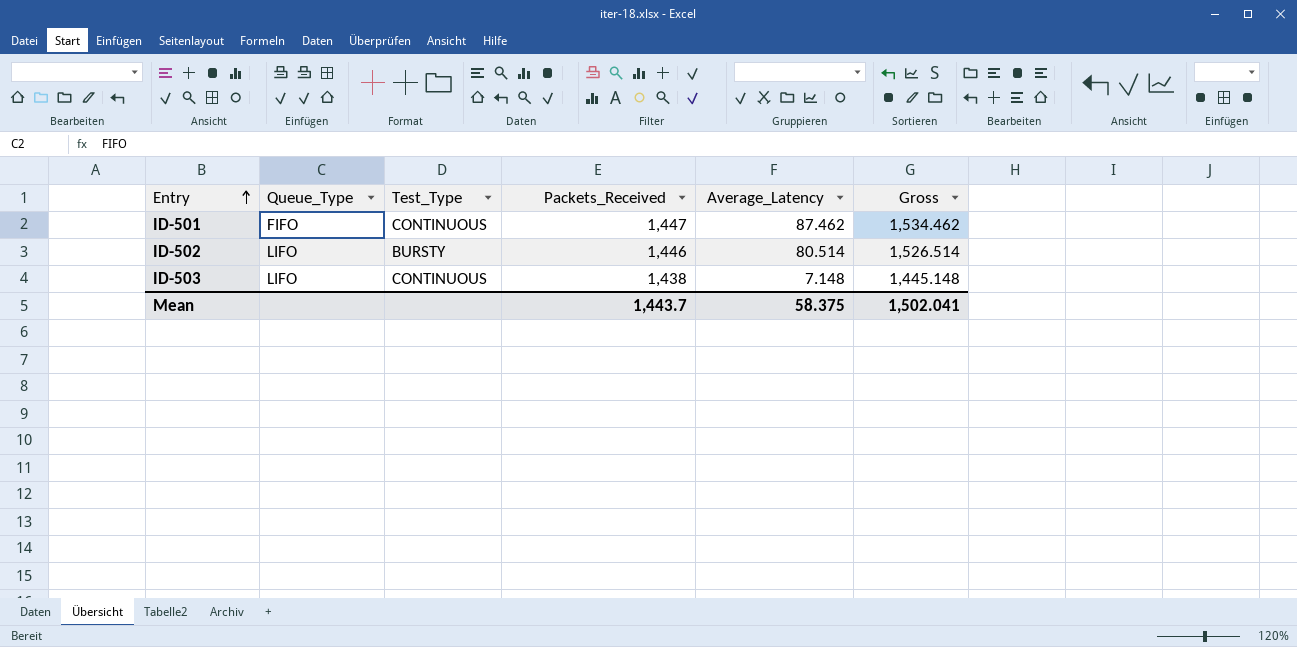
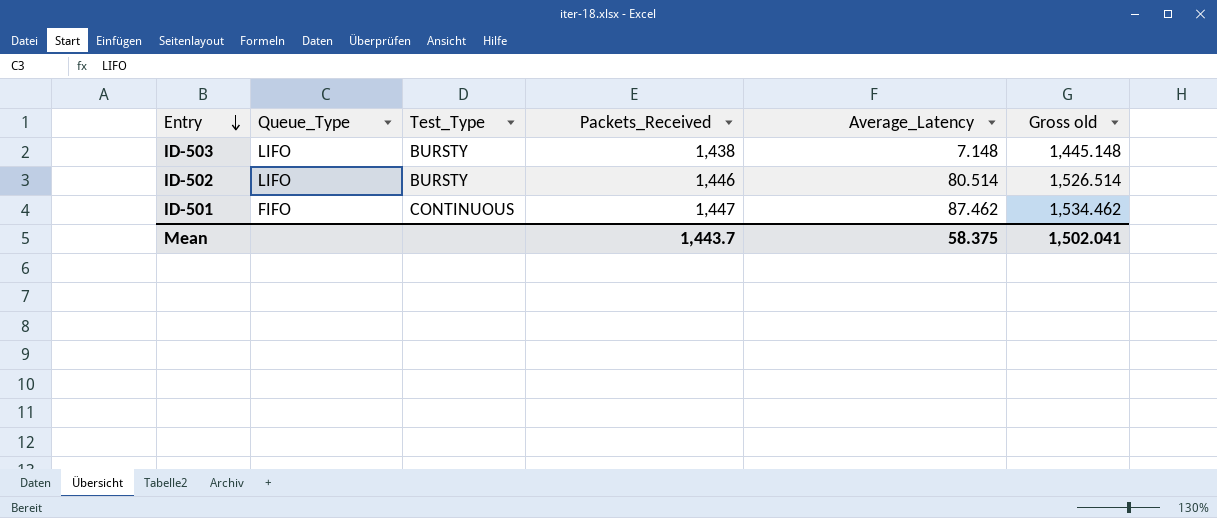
row order: Entry ascending -> Entry descending
column name: Gross -> Gross old
ID-503 | Test_Type: CONTINUOUS -> BURSTY

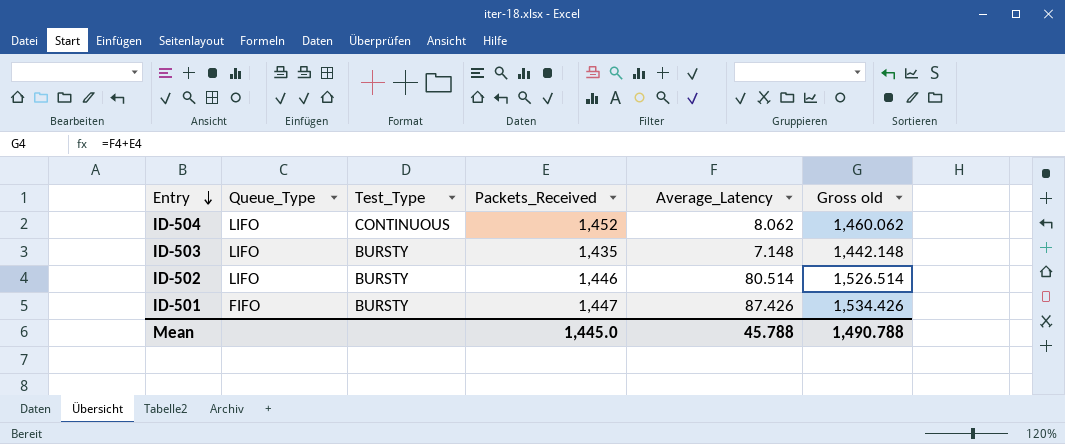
row ID-504: none -> LIFO | CONTINUOUS | 1,452 | 8.062 | 1,460.062
ID-503 | Packets_Received: 1,438 -> 1,435
ID-503 | Gross old: 1,445.148 -> 1,442.148
ID-501 | Test_Type: CONTINUOUS -> BURSTY
ID-501 | Average_Latency: 87.462 -> 87.426
ID-501 | Gross old: 1,534.462 -> 1,534.426
Mean | Packets_Received: 1,443.7 -> 1,445.0
Mean | Average_Latency: 58.375 -> 45.788
Mean | Gross old: 1,502.041 -> 1,490.788

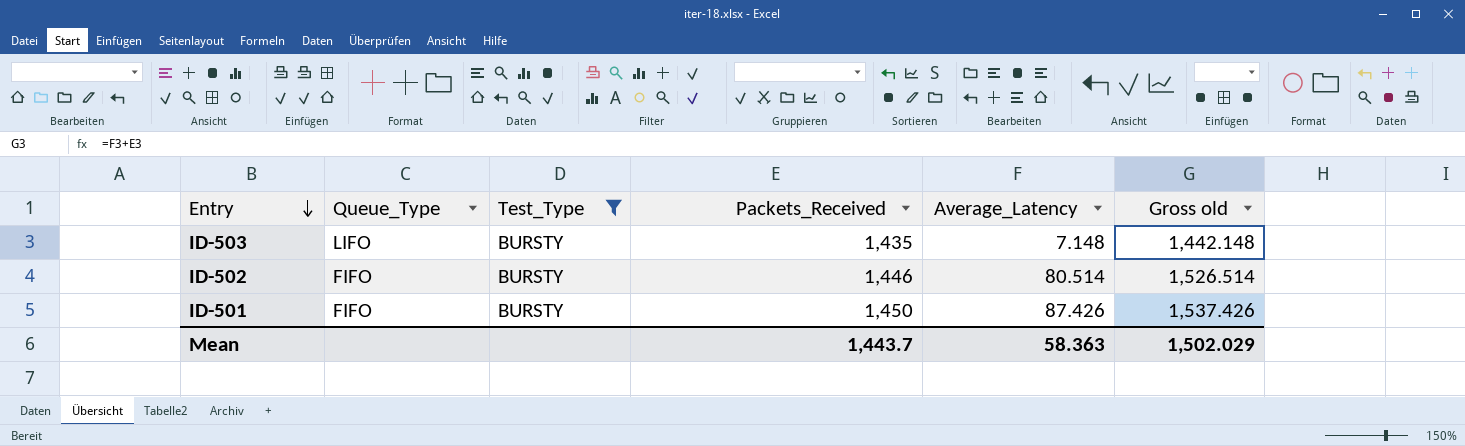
filter: none -> Test_Type = BURSTY
ID-502 | Queue_Type: LIFO -> FIFO
ID-501 | Packets_Received: 1,447 -> 1,450
ID-501 | Gross old: 1,534.426 -> 1,537.426
Mean | Packets_Received: 1,445.0 -> 1,443.7
Mean | Average_Latency: 45.788 -> 58.363
Mean | Gross old: 1,490.788 -> 1,502.029

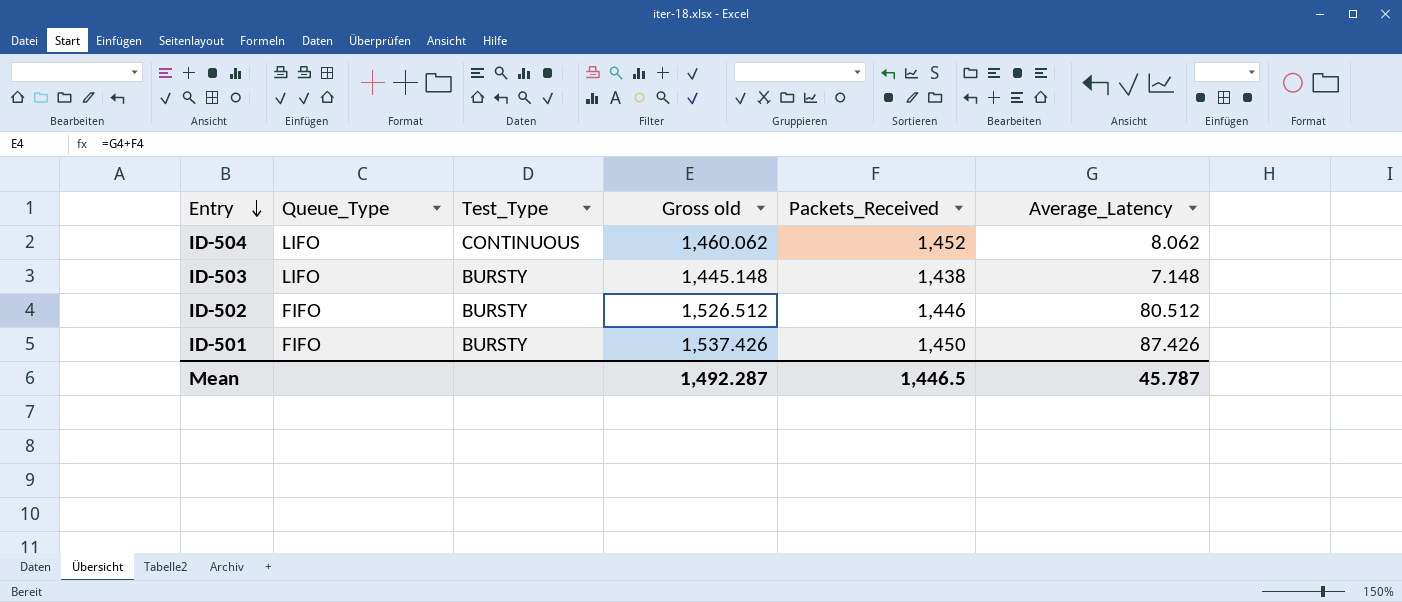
filter: Test_Type = BURSTY -> none
column Gross old | position: 6 -> 4
ID-503 | Gross old: 1,442.148 -> 1,445.148
ID-503 | Packets_Received: 1,435 -> 1,438
ID-502 | Gross old: 1,526.514 -> 1,526.512
ID-502 | Average_Latency: 80.514 -> 80.512
Mean | Gross old: 1,502.029 -> 1,492.287
Mean | Packets_Received: 1,443.7 -> 1,446.5
Mean | Average_Latency: 58.363 -> 45.787

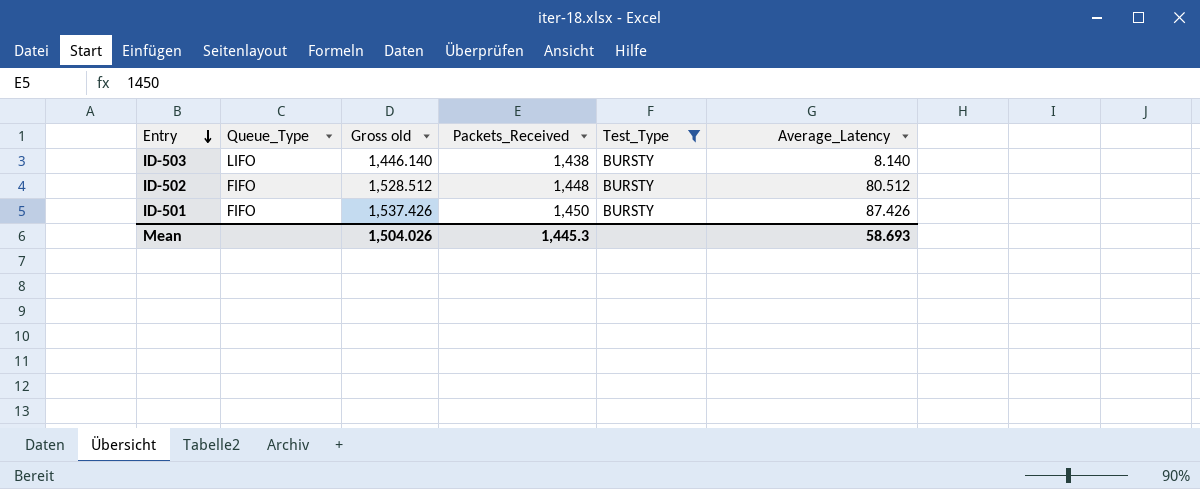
filter: none -> Test_Type = BURSTY
column Test_Type | position: 3 -> 5
ID-503 | Gross old: 1,445.148 -> 1,446.140
ID-503 | Average_Latency: 7.148 -> 8.140
ID-502 | Gross old: 1,526.512 -> 1,528.512
ID-502 | Packets_Received: 1,446 -> 1,448
Mean | Gross old: 1,492.287 -> 1,504.026
Mean | Packets_Received: 1,446.5 -> 1,445.3
Mean | Average_Latency: 45.787 -> 58.693

